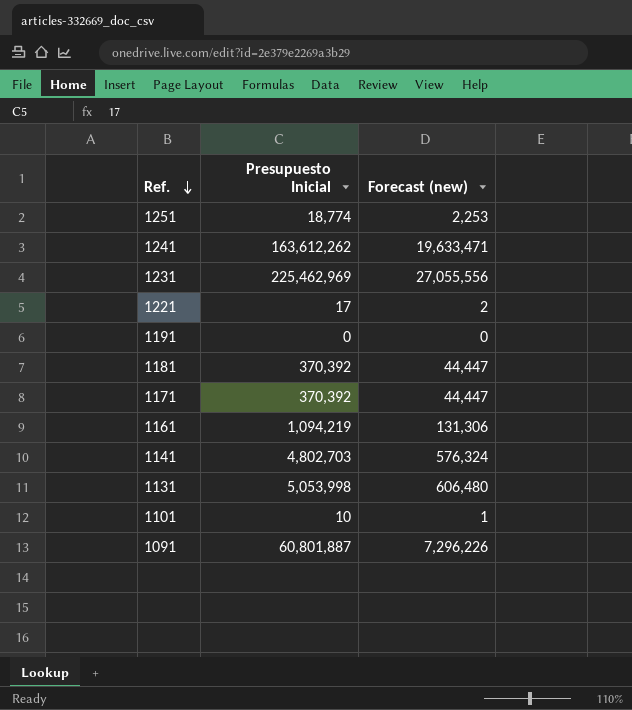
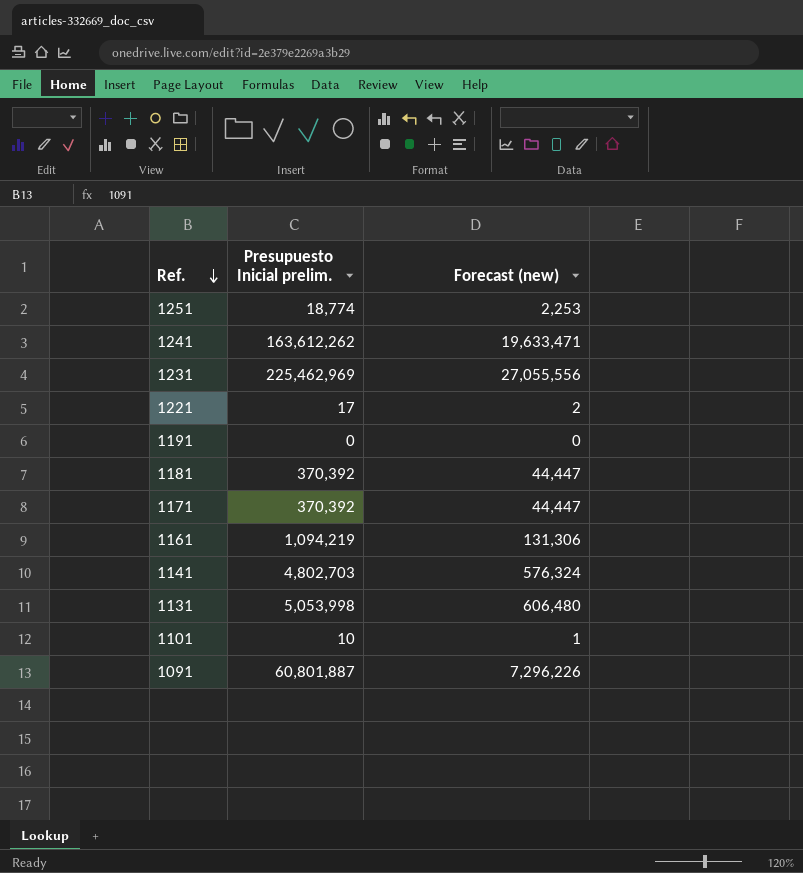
column name: Presupuesto Inicial -> Presupuesto Inicial prelim.

